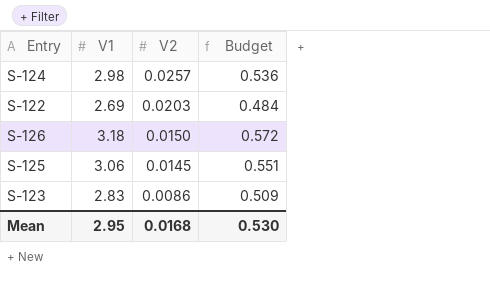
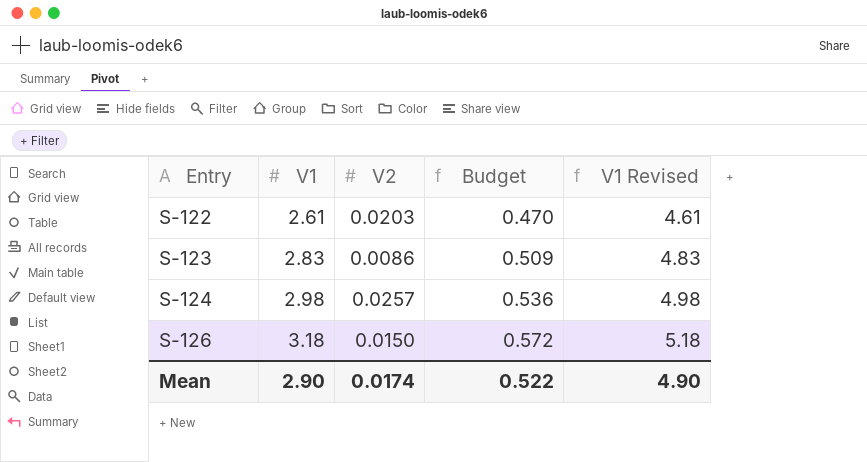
row order: V2 descending -> Entry ascending
column V1 Revised | formula: none -> [V1] + 2
row S-125: 3.06 | 0.0145 | 0.551 -> none
S-122 | V1: 2.69 -> 2.61
S-122 | Budget: 0.484 -> 0.470
Mean | V1: 2.95 -> 2.90
Mean | V2: 0.0168 -> 0.0174
Mean | Budget: 0.530 -> 0.522

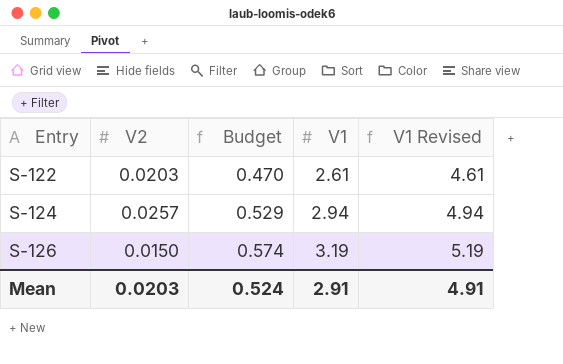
column V1 | position: 2 -> 4
row S-123: 2.83 | 0.0086 | 0.509 | 4.83 -> none
S-124 | Budget: 0.536 -> 0.529
S-124 | V1: 2.98 -> 2.94
S-124 | V1 Revised: 4.98 -> 4.94
S-126 | Budget: 0.572 -> 0.574
S-126 | V1: 3.18 -> 3.19
S-126 | V1 Revised: 5.18 -> 5.19
Mean | V2: 0.0174 -> 0.0203
Mean | Budget: 0.522 -> 0.524
Mean | V1: 2.90 -> 2.91
Mean | V1 Revised: 4.90 -> 4.91

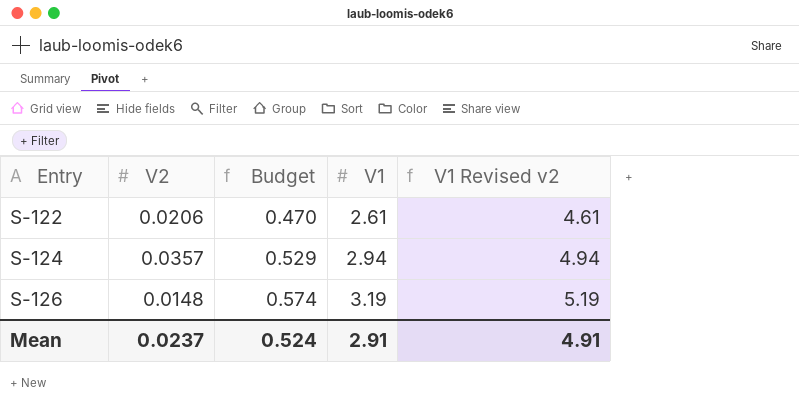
column name: V1 Revised -> V1 Revised v2
S-122 | V2: 0.0203 -> 0.0206
S-124 | V2: 0.0257 -> 0.0357
S-126 | V2: 0.0150 -> 0.0148
Mean | V2: 0.0203 -> 0.0237

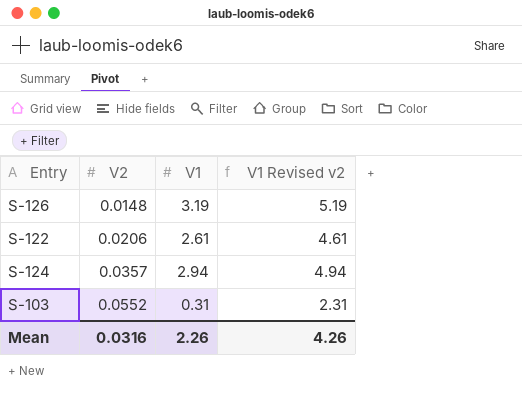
row order: Entry ascending -> V2 ascending
column Budget | formula: [V1] * 0.18 -> none
row S-103: none -> 0.0552 | 0.31 | 2.31
Mean | V2: 0.0237 -> 0.0316
Mean | V1: 2.91 -> 2.26
Mean | V1 Revised v2: 4.91 -> 4.26

